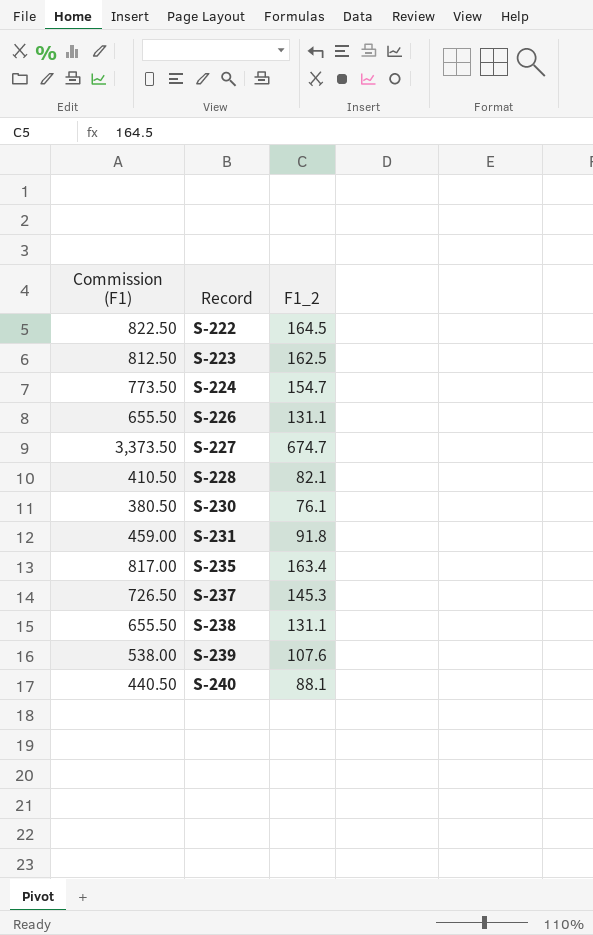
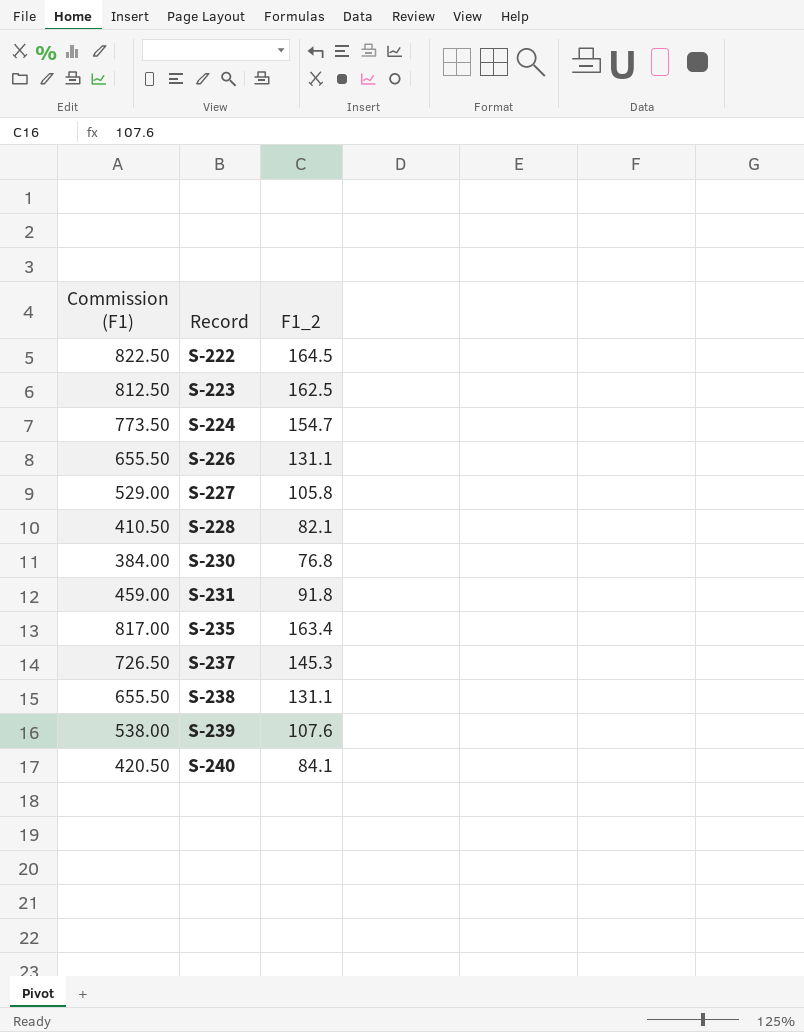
S-227 | Commission (F1): 3,373.50 -> 529.00
S-227 | F1_2: 674.7 -> 105.8
S-230 | Commission (F1): 380.50 -> 384.00
S-230 | F1_2: 76.1 -> 76.8
S-240 | Commission (F1): 440.50 -> 420.50
S-240 | F1_2: 88.1 -> 84.1

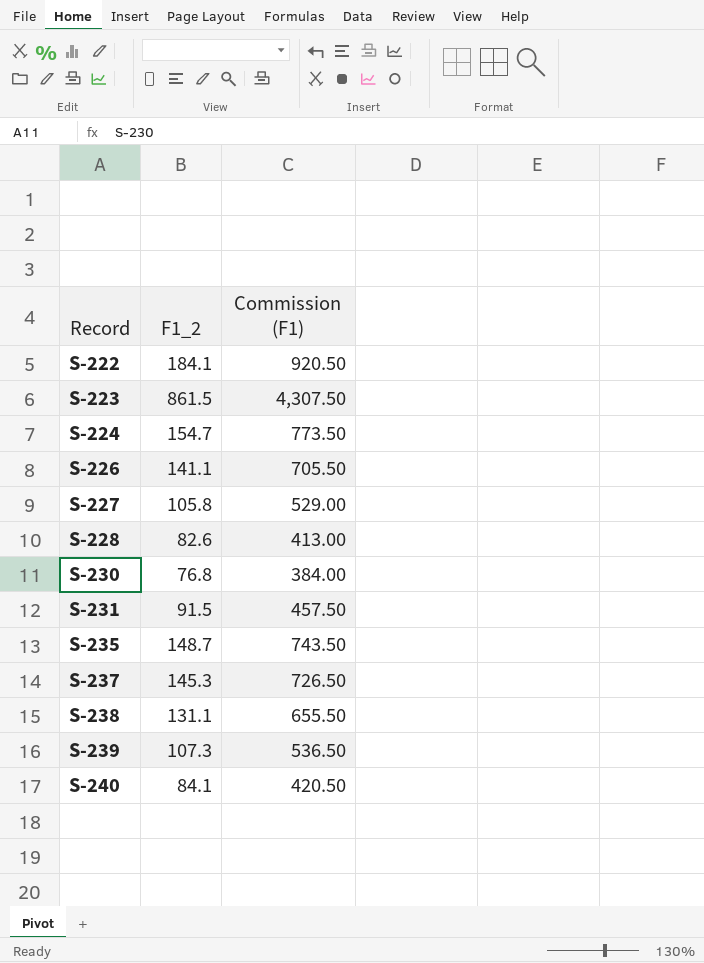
column Commission (F1) | position: 1 -> 3
S-222 | F1_2: 164.5 -> 184.1
S-222 | Commission (F1): 822.50 -> 920.50
S-223 | F1_2: 162.5 -> 861.5
S-223 | Commission (F1): 812.50 -> 4,307.50
S-226 | F1_2: 131.1 -> 141.1
S-226 | Commission (F1): 655.50 -> 705.50
S-228 | F1_2: 82.1 -> 82.6
S-228 | Commission (F1): 410.50 -> 413.00
S-231 | F1_2: 91.8 -> 91.5
S-231 | Commission (F1): 459.00 -> 457.50
S-235 | F1_2: 163.4 -> 148.7
S-235 | Commission (F1): 817.00 -> 743.50
S-239 | F1_2: 107.6 -> 107.3
S-239 | Commission (F1): 538.00 -> 536.50

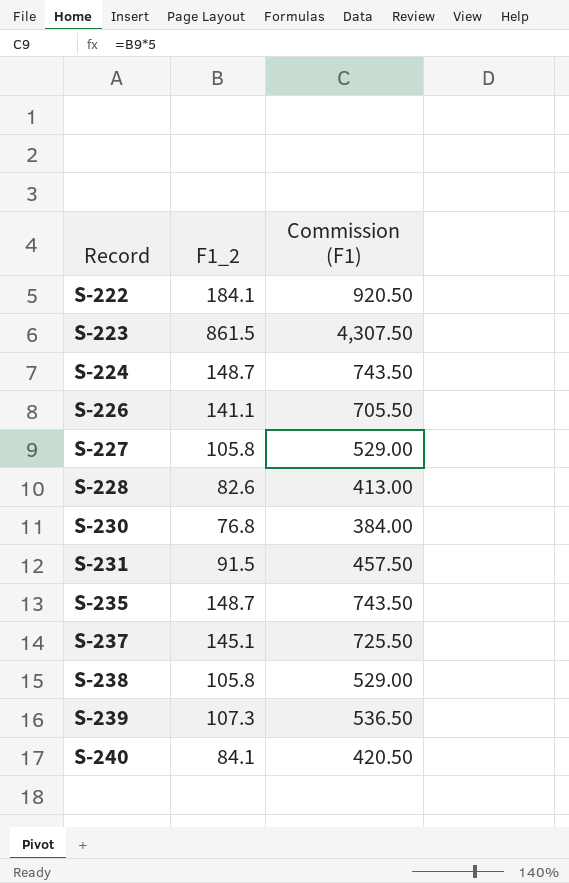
S-224 | F1_2: 154.7 -> 148.7
S-224 | Commission (F1): 773.50 -> 743.50
S-237 | F1_2: 145.3 -> 145.1
S-237 | Commission (F1): 726.50 -> 725.50
S-238 | F1_2: 131.1 -> 105.8
S-238 | Commission (F1): 655.50 -> 529.00

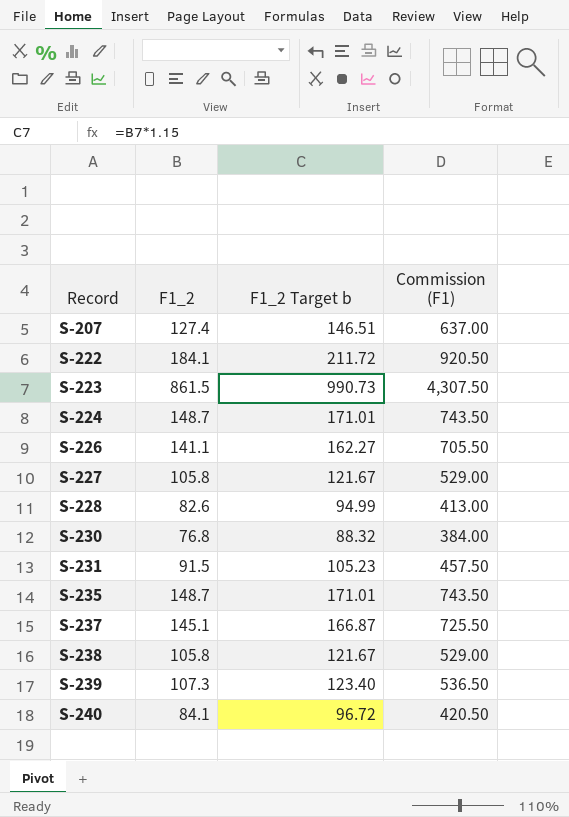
column F1_2 Target b | formula: none -> [F1_2] * 1.15
row S-207: none -> 127.4 | 146.51 | 637.00

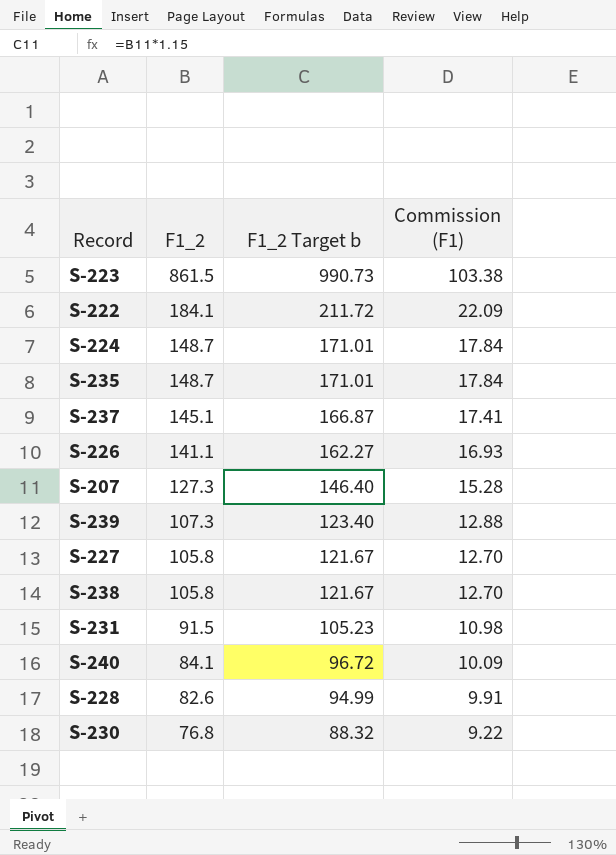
row order: Record ascending -> F1_2 descending
column Commission (F1) | formula: [F1_2] * 5 -> [F1_2] * 0.12
S-207 | F1_2: 127.4 -> 127.3
S-207 | F1_2 Target b: 146.51 -> 146.40

